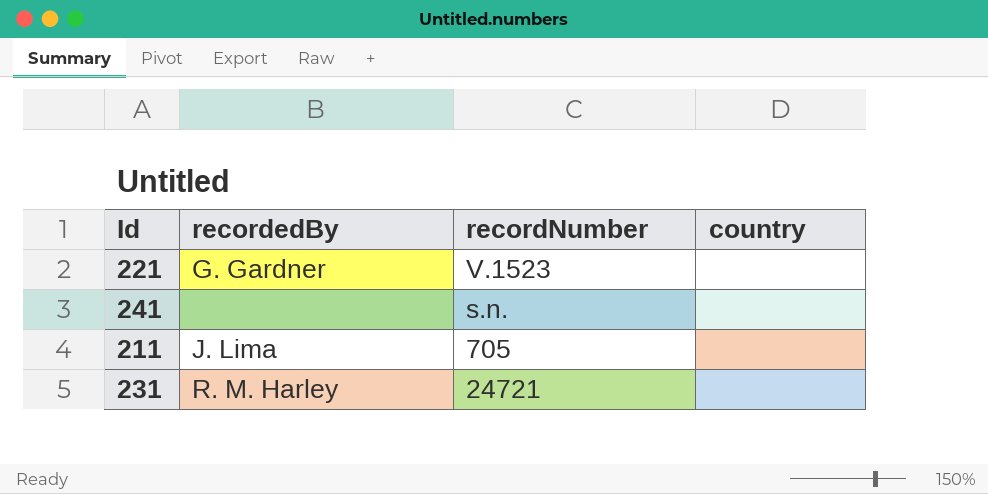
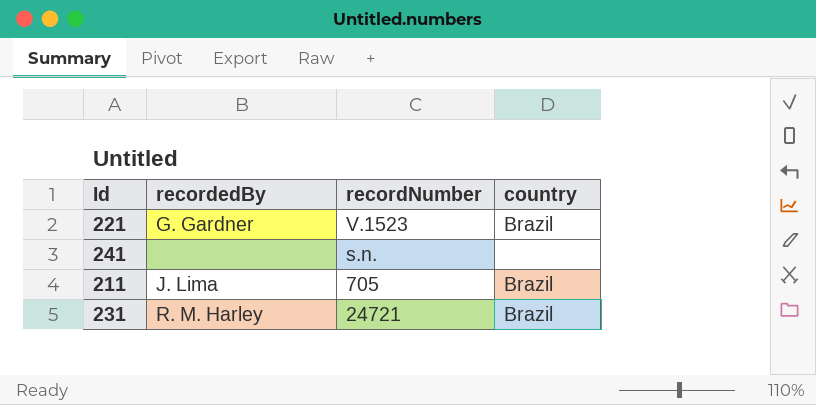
221 | country: none -> Brazil
211 | country: none -> Brazil
231 | country: none -> Brazil

